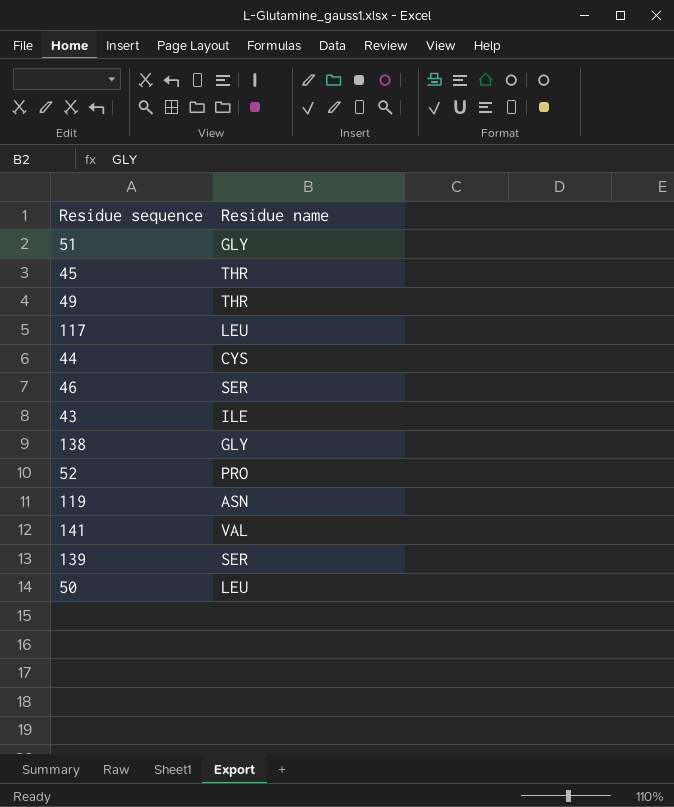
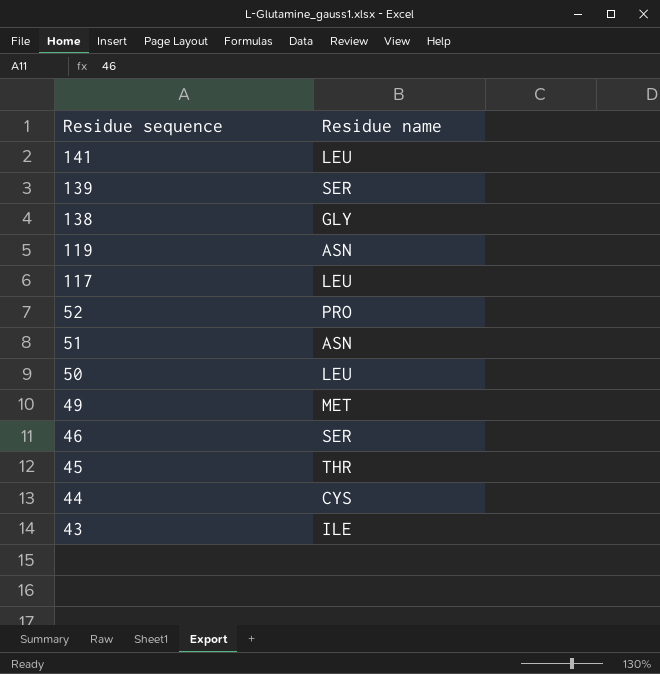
row order: none -> Residue sequence descending
141 | Residue name: VAL -> LEU
51 | Residue name: GLY -> ASN
49 | Residue name: THR -> MET

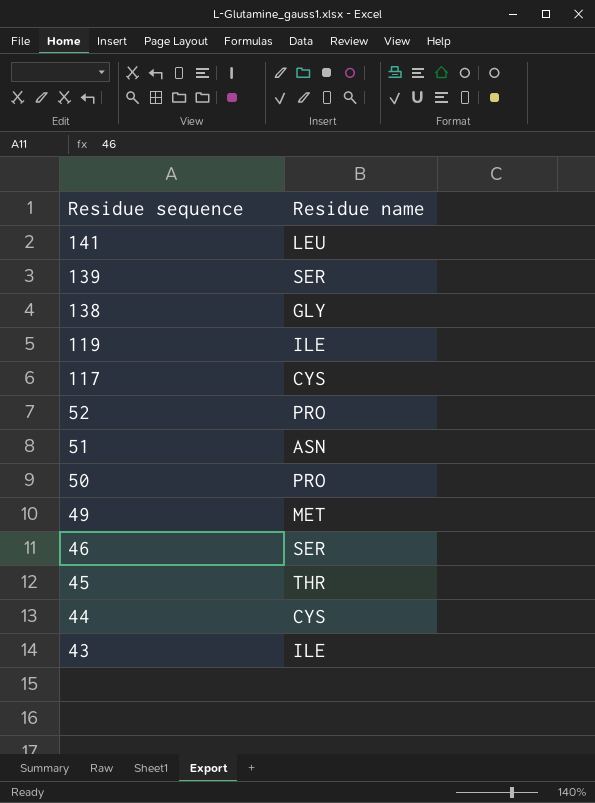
119 | Residue name: ASN -> ILE
117 | Residue name: LEU -> CYS
50 | Residue name: LEU -> PRO

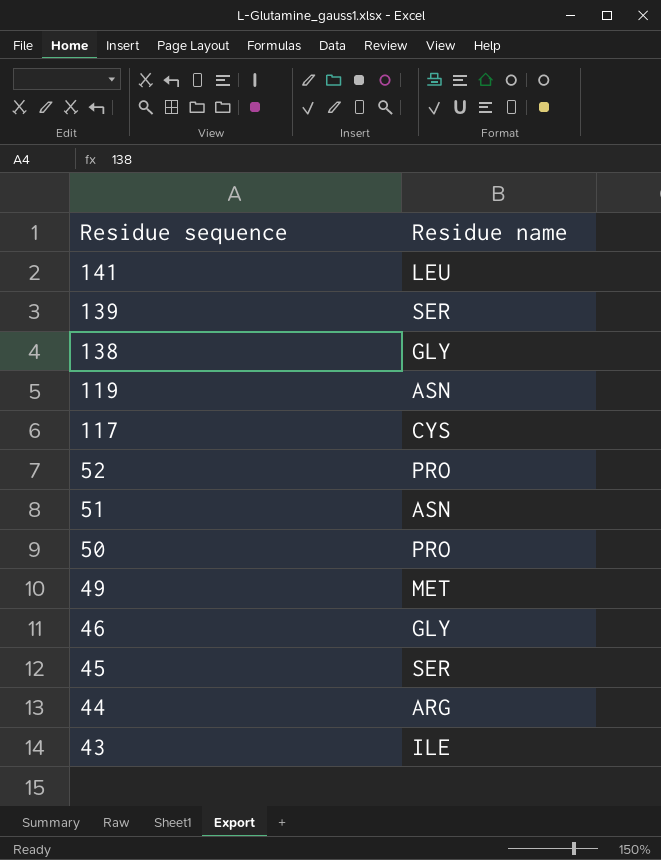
119 | Residue name: ILE -> ASN
46 | Residue name: SER -> GLY
45 | Residue name: THR -> SER
44 | Residue name: CYS -> ARG

